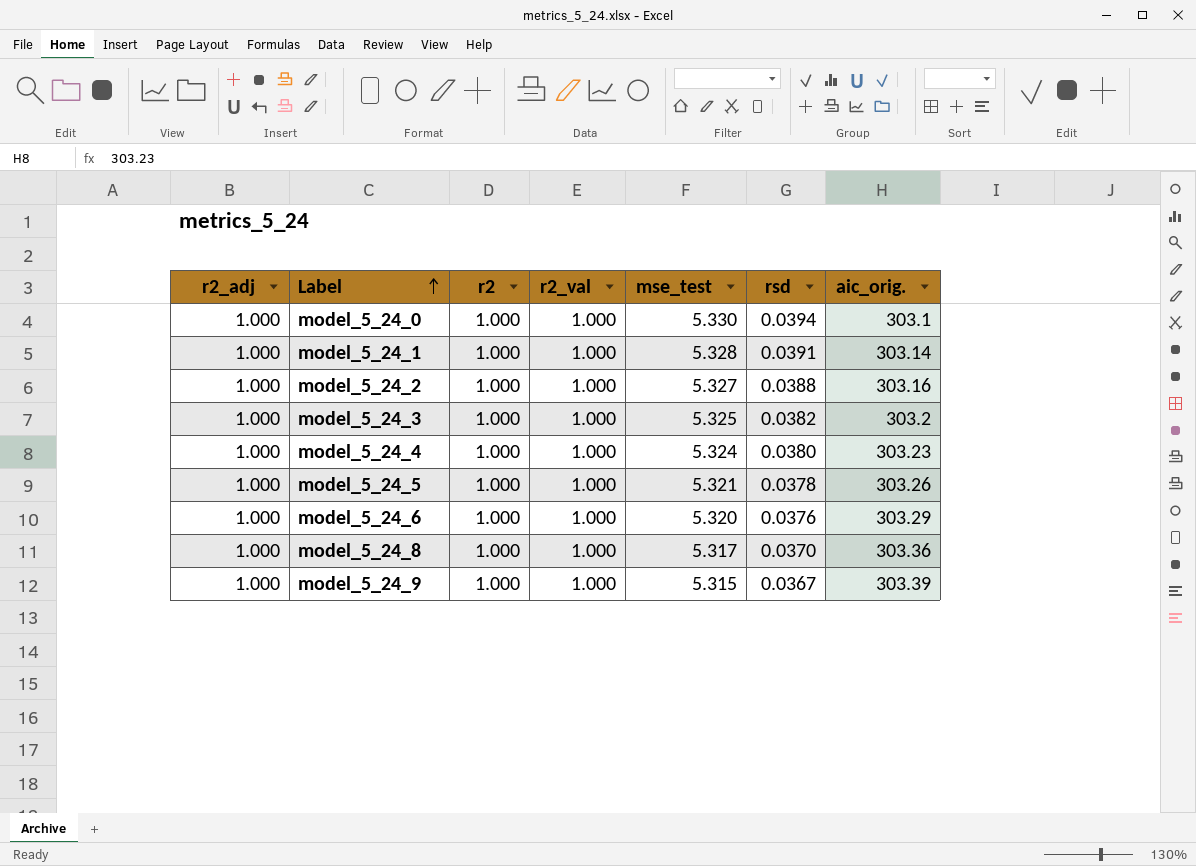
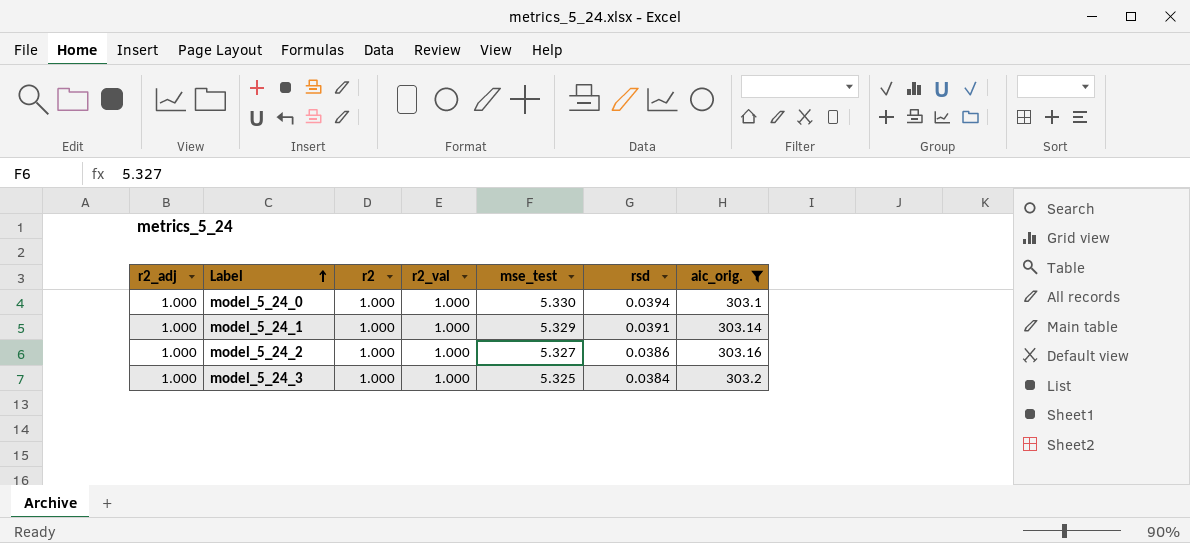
filter: none -> aic_orig. <= 303.2
model_5_24_1 | mse_test: 5.328 -> 5.329
model_5_24_2 | rsd: 0.0388 -> 0.0386
model_5_24_3 | rsd: 0.0382 -> 0.0384

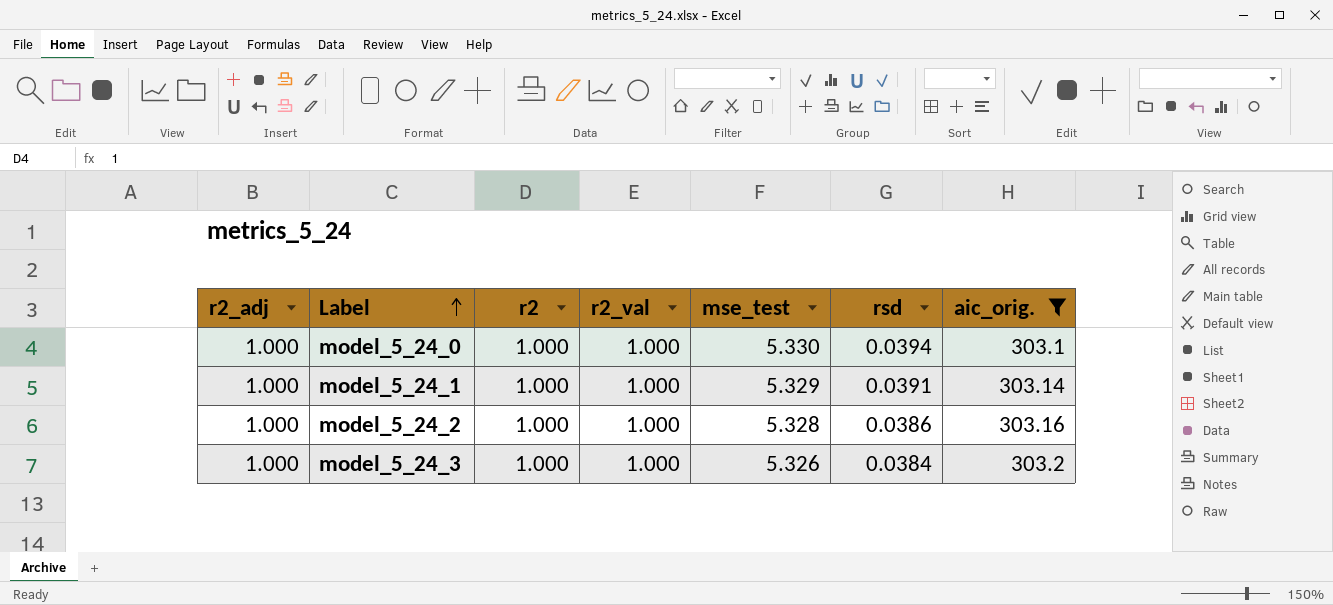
model_5_24_2 | mse_test: 5.327 -> 5.328
model_5_24_3 | mse_test: 5.325 -> 5.326

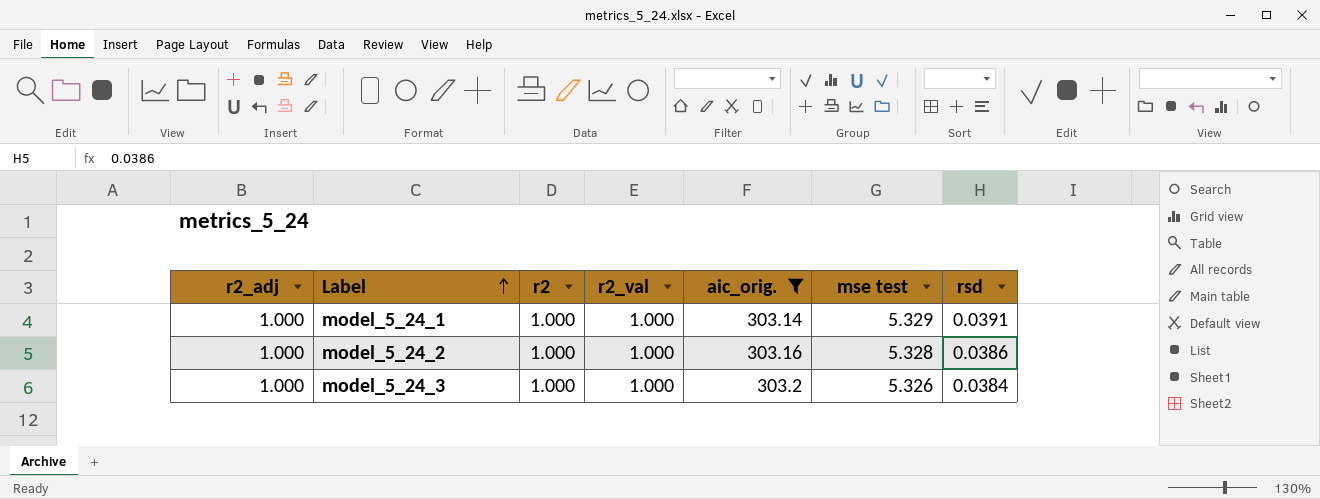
column aic_orig. | position: 7 -> 5
column name: mse_test -> mse test
row model_5_24_0: 1.000 | 1.000 | 1.000 | 5.330 | 0.0394 | 303.1 -> none

